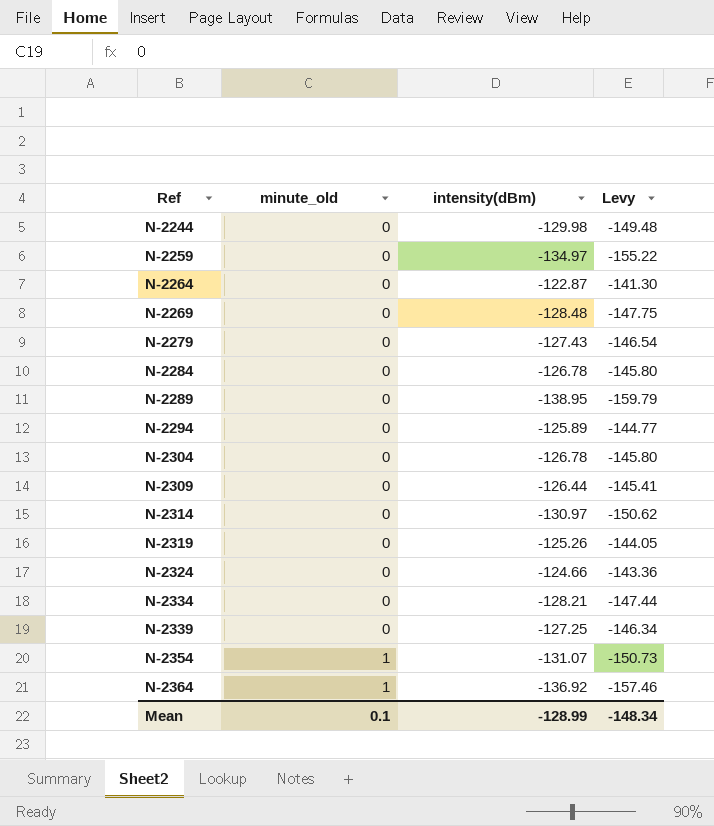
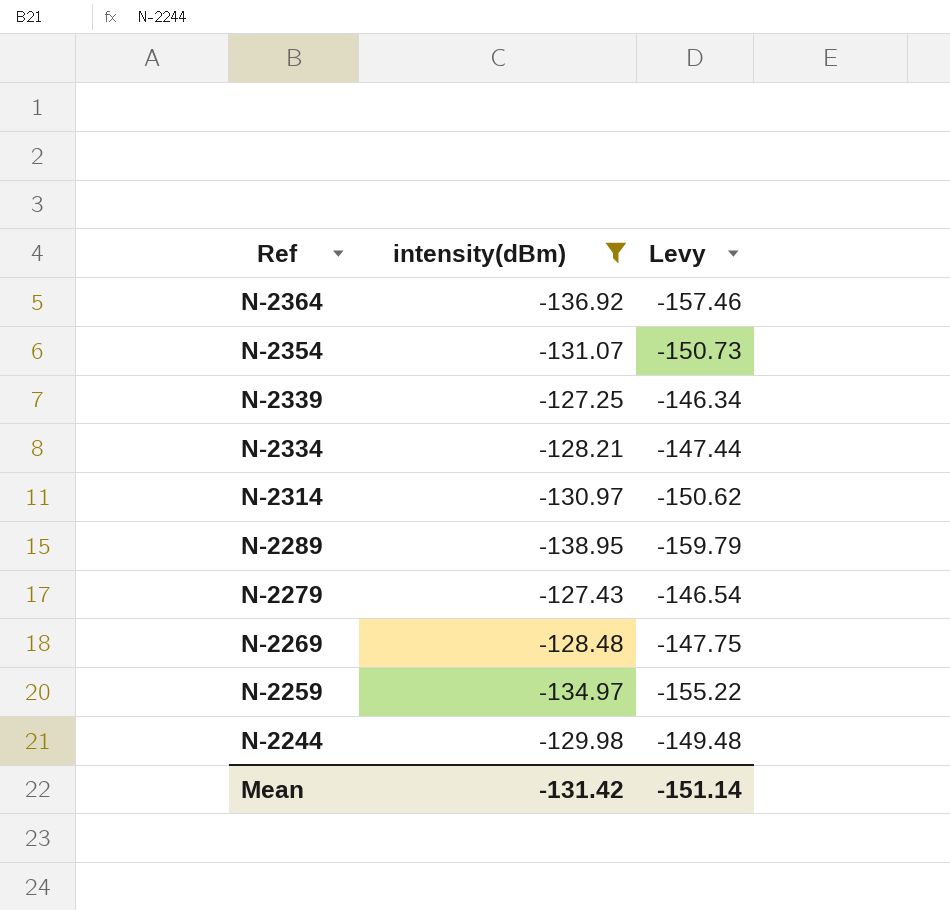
filter: none -> intensity(dBm) <= -127.25
row order: Ref ascending -> Ref descending
column minute_old | position: 2 -> none
Mean | intensity(dBm): -128.99 -> -131.42
Mean | Levy: -148.34 -> -151.14

